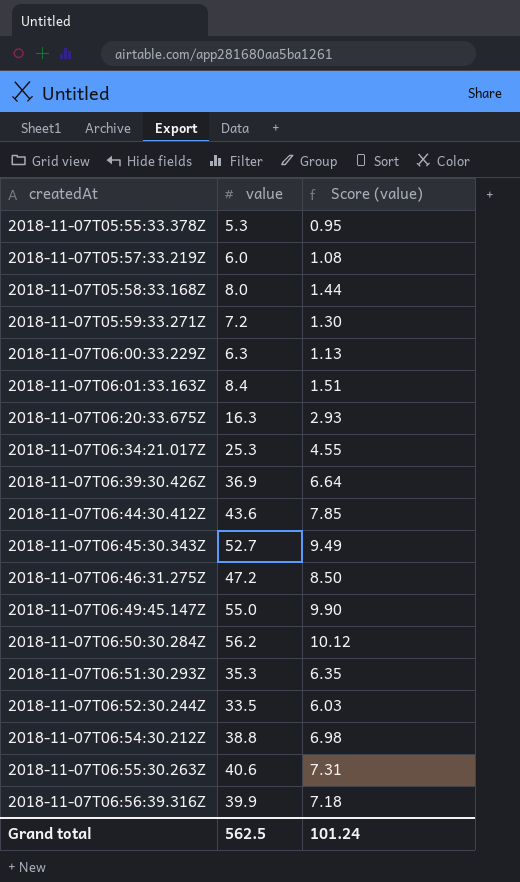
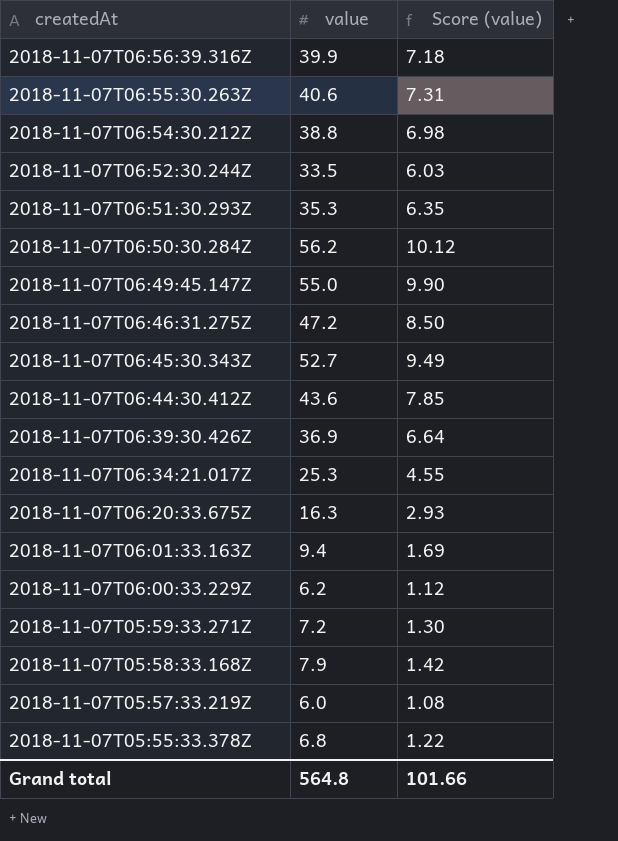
row order: createdAt ascending -> createdAt descending
2018-11-07T06:01:33.163Z | value: 8.4 -> 9.4
2018-11-07T06:01:33.163Z | Score (value): 1.51 -> 1.69
2018-11-07T06:00:33.229Z | value: 6.3 -> 6.2
2018-11-07T06:00:33.229Z | Score (value): 1.13 -> 1.12
2018-11-07T05:58:33.168Z | value: 8.0 -> 7.9
2018-11-07T05:58:33.168Z | Score (value): 1.44 -> 1.42
2018-11-07T05:55:33.378Z | value: 5.3 -> 6.8
2018-11-07T05:55:33.378Z | Score (value): 0.95 -> 1.22
Grand total | value: 562.5 -> 564.8
Grand total | Score (value): 101.24 -> 101.66

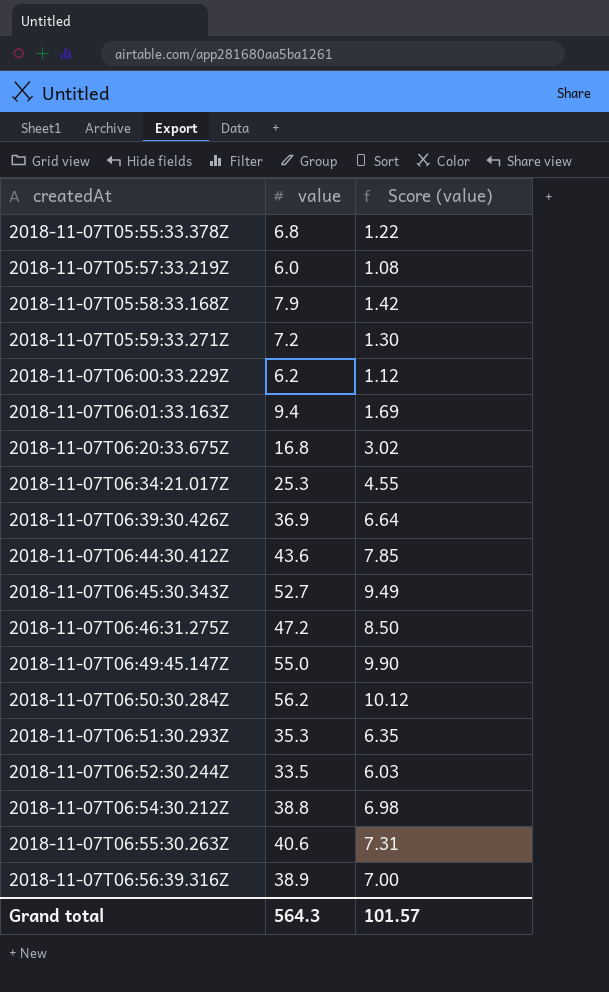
row order: createdAt descending -> createdAt ascending
2018-11-07T06:20:33.675Z | value: 16.3 -> 16.8
2018-11-07T06:20:33.675Z | Score (value): 2.93 -> 3.02
2018-11-07T06:56:39.316Z | value: 39.9 -> 38.9
2018-11-07T06:56:39.316Z | Score (value): 7.18 -> 7.00
Grand total | value: 564.8 -> 564.3
Grand total | Score (value): 101.66 -> 101.57

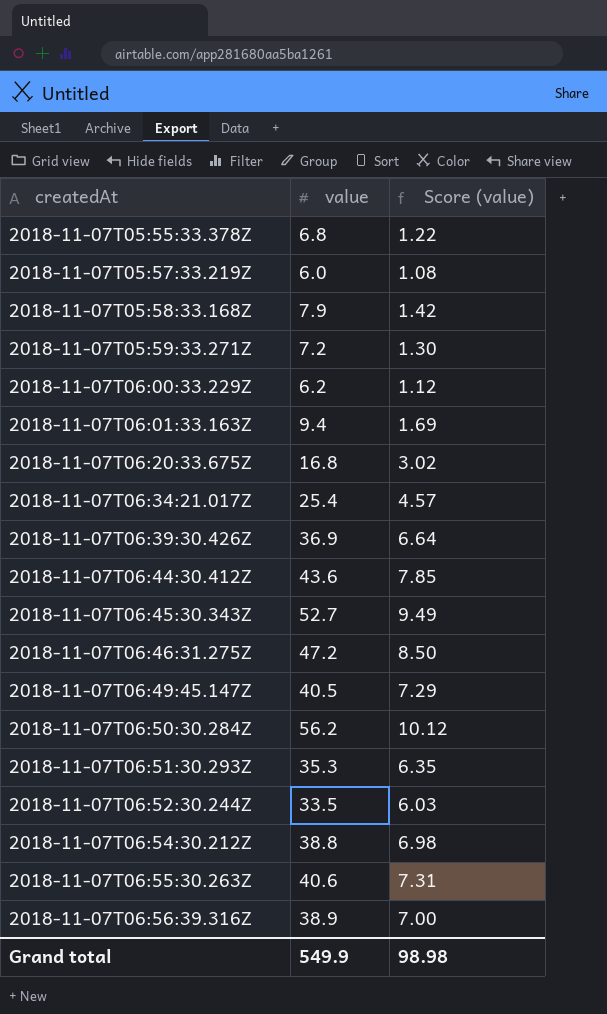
2018-11-07T06:34:21.017Z | value: 25.3 -> 25.4
2018-11-07T06:34:21.017Z | Score (value): 4.55 -> 4.57
2018-11-07T06:49:45.147Z | value: 55.0 -> 40.5
2018-11-07T06:49:45.147Z | Score (value): 9.90 -> 7.29
Grand total | value: 564.3 -> 549.9
Grand total | Score (value): 101.57 -> 98.98

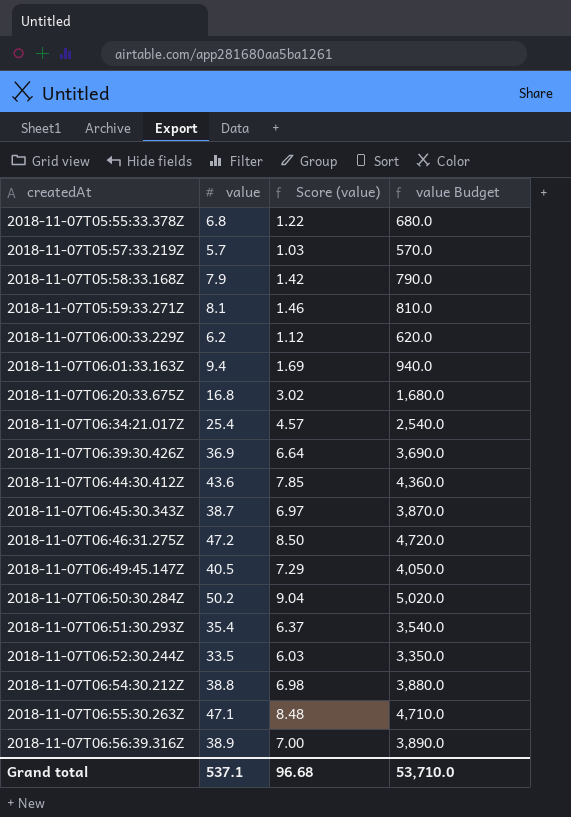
column value Budget | formula: none -> [value] * 100
2018-11-07T05:57:33.219Z | value: 6.0 -> 5.7
2018-11-07T05:57:33.219Z | Score (value): 1.08 -> 1.03
2018-11-07T05:59:33.271Z | value: 7.2 -> 8.1
2018-11-07T05:59:33.271Z | Score (value): 1.30 -> 1.46
2018-11-07T06:45:30.343Z | value: 52.7 -> 38.7
2018-11-07T06:45:30.343Z | Score (value): 9.49 -> 6.97
2018-11-07T06:50:30.284Z | value: 56.2 -> 50.2
2018-11-07T06:50:30.284Z | Score (value): 10.12 -> 9.04
2018-11-07T06:51:30.293Z | value: 35.3 -> 35.4
2018-11-07T06:51:30.293Z | Score (value): 6.35 -> 6.37
2018-11-07T06:55:30.263Z | value: 40.6 -> 47.1
2018-11-07T06:55:30.263Z | Score (value): 7.31 -> 8.48
Grand total | value: 549.9 -> 537.1
Grand total | Score (value): 98.98 -> 96.68

